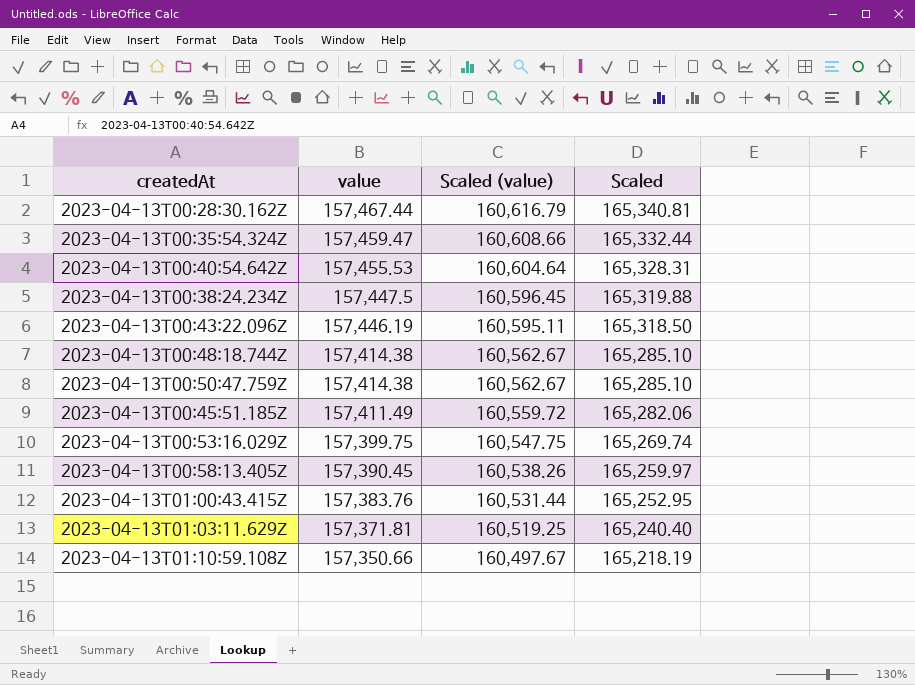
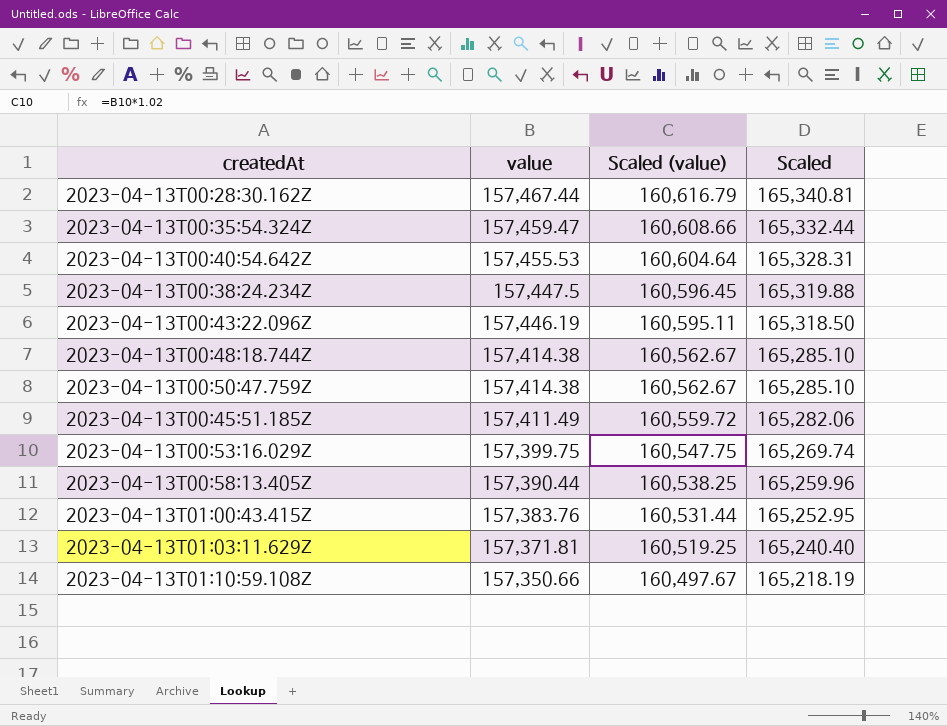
2023-04-13T00:58:13.405Z | value: 157,390.45 -> 157,390.44
2023-04-13T00:58:13.405Z | Scaled (value): 160,538.26 -> 160,538.25
2023-04-13T00:58:13.405Z | Scaled: 165,259.97 -> 165,259.96

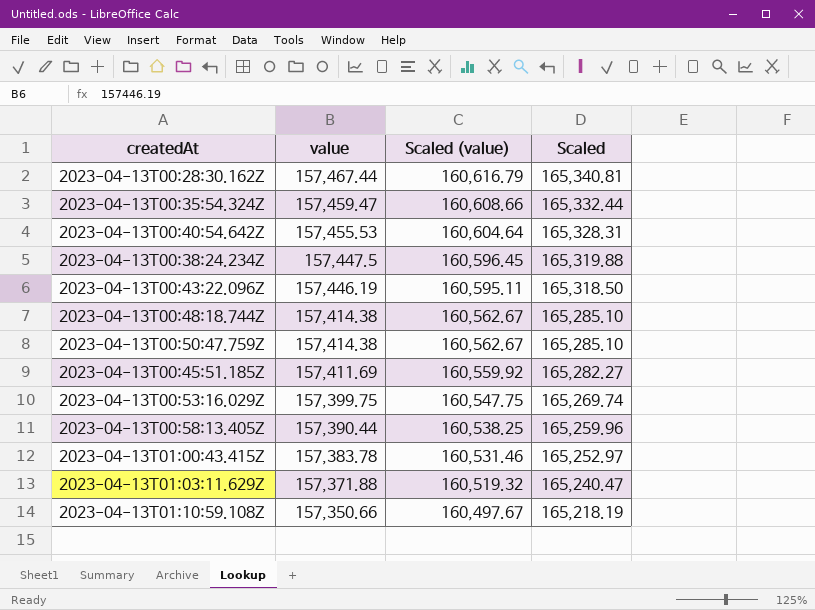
2023-04-13T00:45:51.185Z | value: 157,411.49 -> 157,411.69
2023-04-13T00:45:51.185Z | Scaled (value): 160,559.72 -> 160,559.92
2023-04-13T00:45:51.185Z | Scaled: 165,282.06 -> 165,282.27
2023-04-13T01:00:43.415Z | value: 157,383.76 -> 157,383.78
2023-04-13T01:00:43.415Z | Scaled (value): 160,531.44 -> 160,531.46
2023-04-13T01:00:43.415Z | Scaled: 165,252.95 -> 165,252.97
2023-04-13T01:03:11.629Z | value: 157,371.81 -> 157,371.88
2023-04-13T01:03:11.629Z | Scaled (value): 160,519.25 -> 160,519.32
2023-04-13T01:03:11.629Z | Scaled: 165,240.40 -> 165,240.47

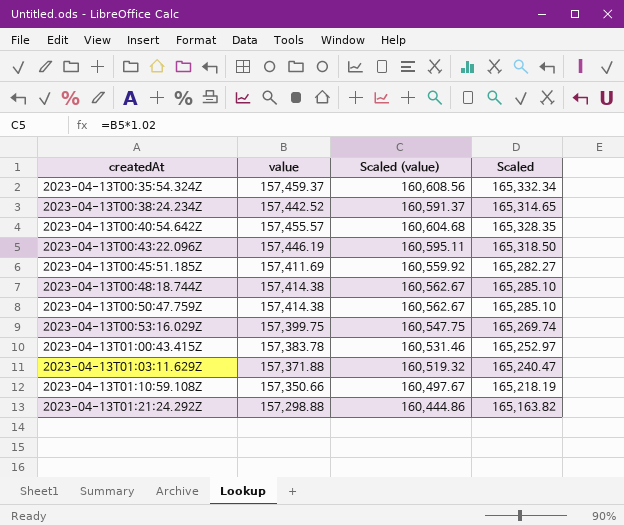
row order: value descending -> createdAt ascending
row 2023-04-13T00:28:30.162Z: 157,467.44 | 160,616.79 | 165,340.81 -> none
row 2023-04-13T00:58:13.405Z: 157,390.44 | 160,538.25 | 165,259.96 -> none
2023-04-13T00:35:54.324Z | value: 157,459.47 -> 157,459.37
2023-04-13T00:35:54.324Z | Scaled (value): 160,608.66 -> 160,608.56
2023-04-13T00:35:54.324Z | Scaled: 165,332.44 -> 165,332.34
2023-04-13T00:38:24.234Z | value: 157,447.5 -> 157,442.52
2023-04-13T00:38:24.234Z | Scaled (value): 160,596.45 -> 160,591.37
2023-04-13T00:38:24.234Z | Scaled: 165,319.88 -> 165,314.65
2023-04-13T00:40:54.642Z | value: 157,455.53 -> 157,455.57
2023-04-13T00:40:54.642Z | Scaled (value): 160,604.64 -> 160,604.68
2023-04-13T00:40:54.642Z | Scaled: 165,328.31 -> 165,328.35
row 2023-04-13T01:21:24.292Z: none -> 157,298.88 | 160,444.86 | 165,163.82

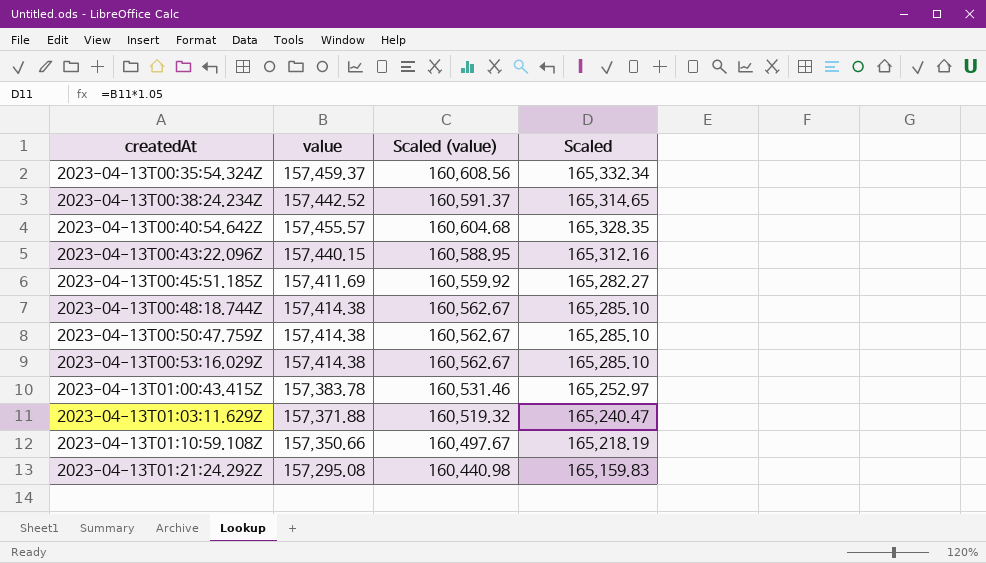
2023-04-13T00:43:22.096Z | value: 157,446.19 -> 157,440.15
2023-04-13T00:43:22.096Z | Scaled (value): 160,595.11 -> 160,588.95
2023-04-13T00:43:22.096Z | Scaled: 165,318.50 -> 165,312.16
2023-04-13T00:53:16.029Z | value: 157,399.75 -> 157,414.38
2023-04-13T00:53:16.029Z | Scaled (value): 160,547.75 -> 160,562.67
2023-04-13T00:53:16.029Z | Scaled: 165,269.74 -> 165,285.10
2023-04-13T01:21:24.292Z | value: 157,298.88 -> 157,295.08
2023-04-13T01:21:24.292Z | Scaled (value): 160,444.86 -> 160,440.98
2023-04-13T01:21:24.292Z | Scaled: 165,163.82 -> 165,159.83

